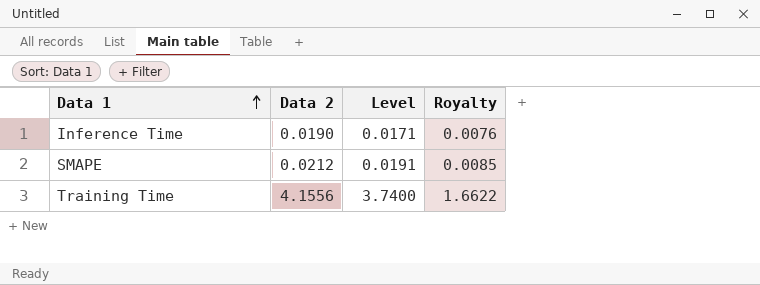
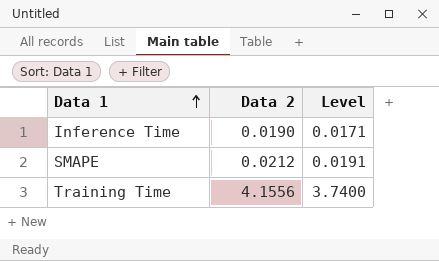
column Royalty | formula: [Data 2] * 0.4 -> none

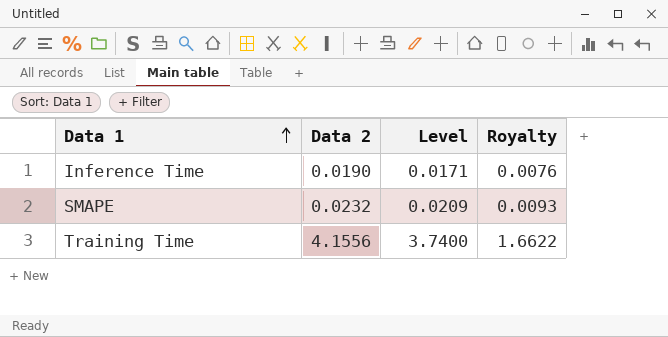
column Royalty | formula: none -> [Data 2] * 0.4
SMAPE | Data 2: 0.0212 -> 0.0232
SMAPE | Level: 0.0191 -> 0.0209

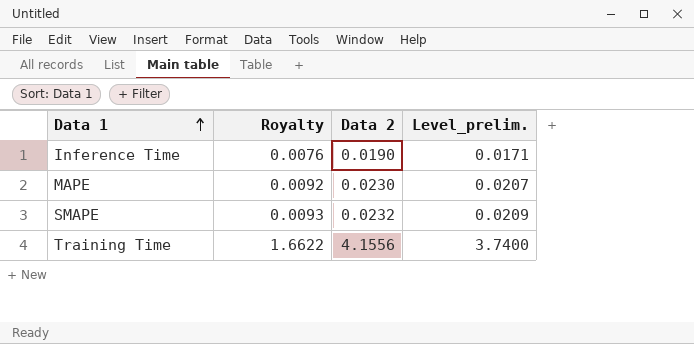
column Royalty | position: 4 -> 2
column name: Level -> Level_prelim.
row MAPE: none -> 0.0092 | 0.0230 | 0.0207

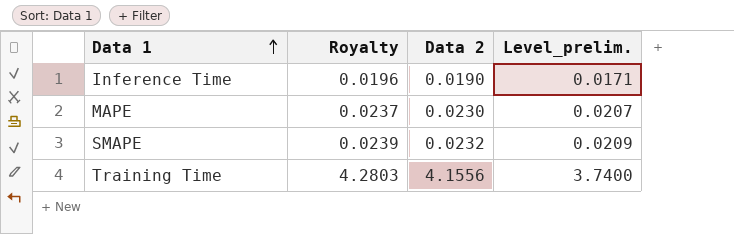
column Royalty | formula: [Data 2] * 0.4 -> [Data 2] * 1.03

